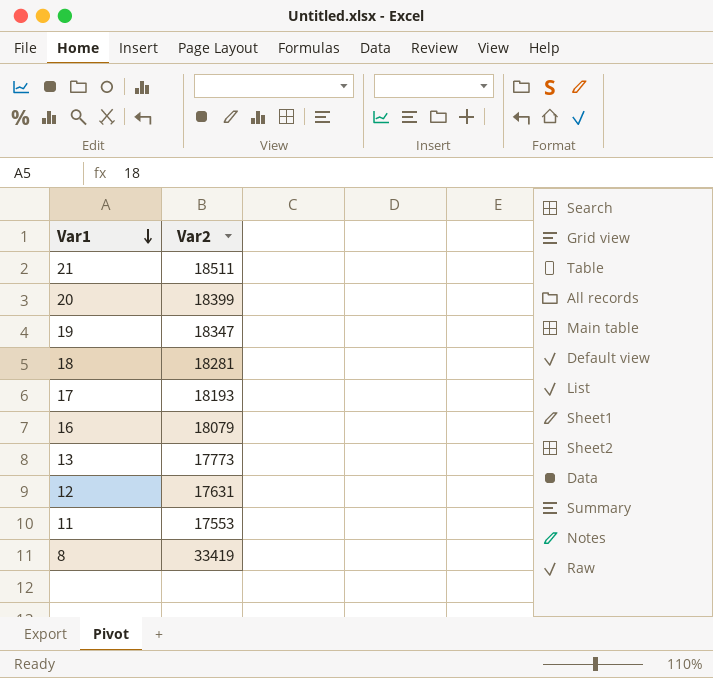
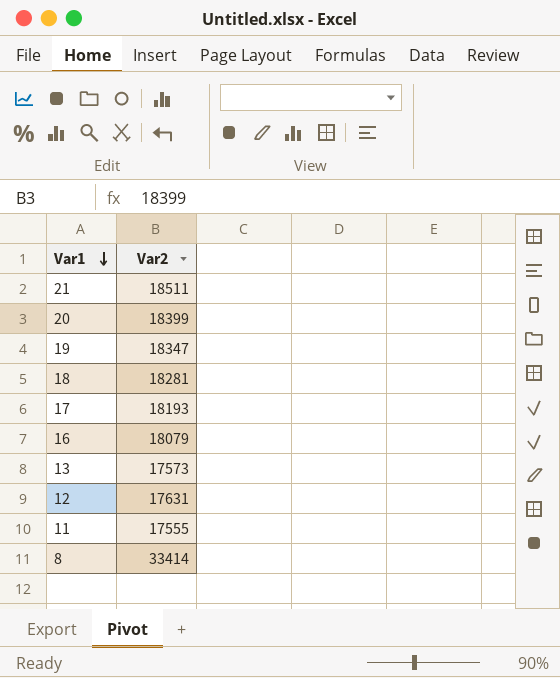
13 | Var2: 17773 -> 17573
11 | Var2: 17553 -> 17555
8 | Var2: 33419 -> 33414

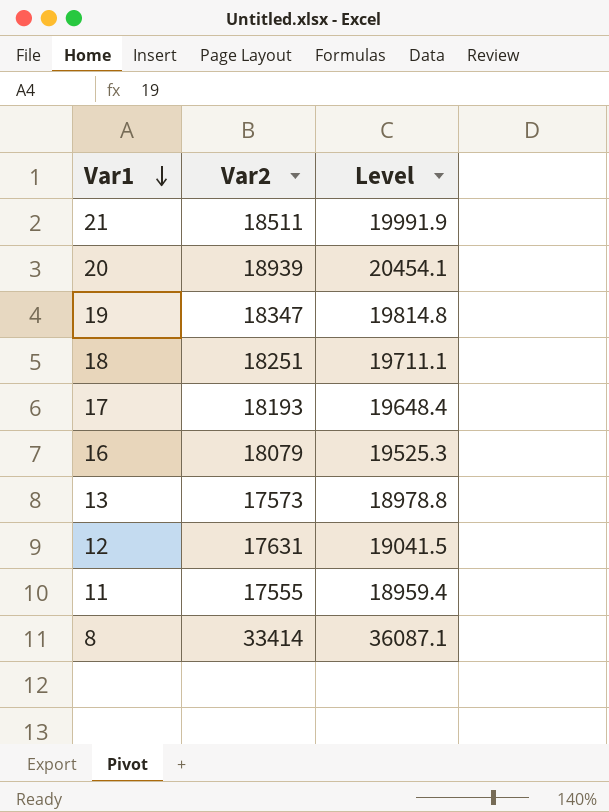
column Level | formula: none -> [Var2] * 1.08
20 | Var2: 18399 -> 18939
18 | Var2: 18281 -> 18251

